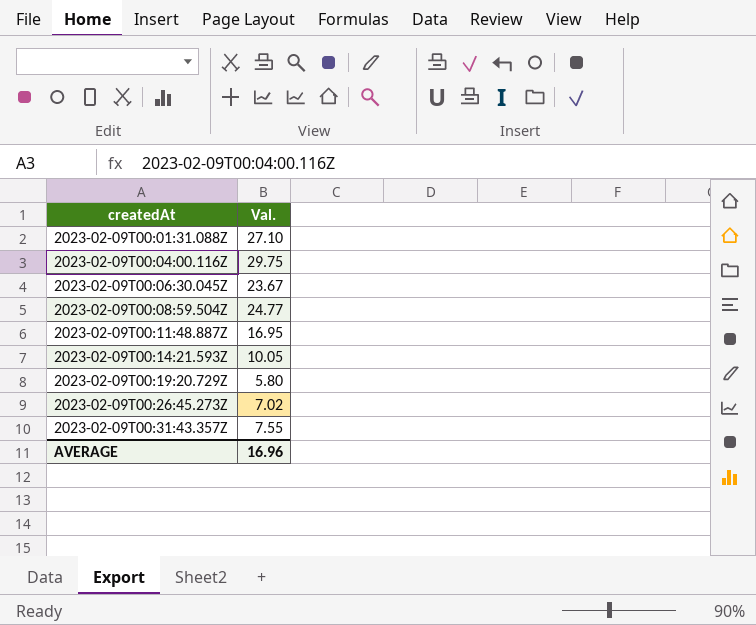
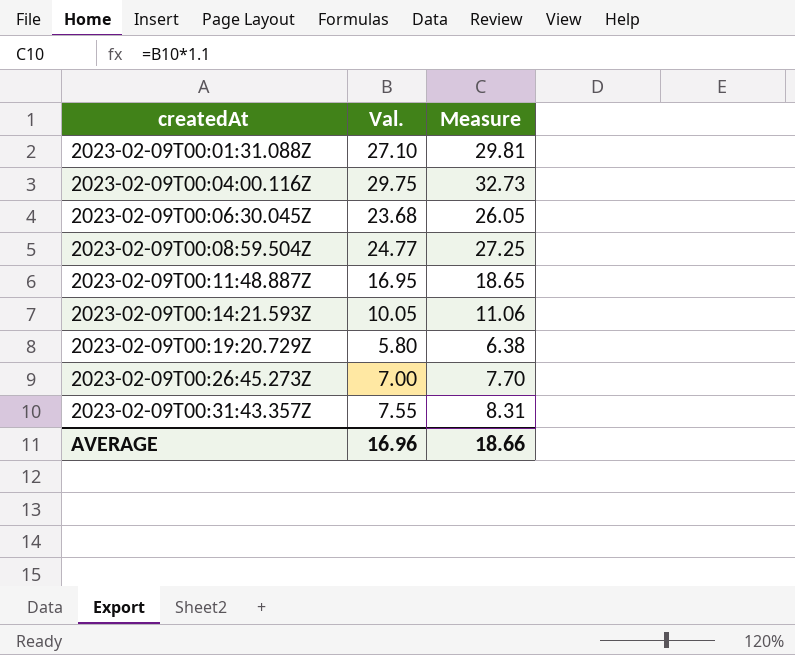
column Measure | formula: none -> [Val.] * 1.1
2023-02-09T00:06:30.045Z | Val.: 23.67 -> 23.68
2023-02-09T00:26:45.273Z | Val.: 7.02 -> 7.00

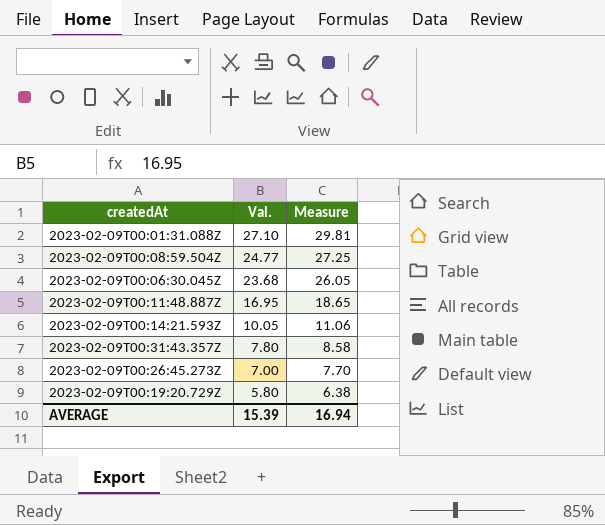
row order: createdAt ascending -> Val. descending
row 2023-02-09T00:04:00.116Z: 29.75 | 32.73 -> none
2023-02-09T00:31:43.357Z | Val.: 7.55 -> 7.80
2023-02-09T00:31:43.357Z | Measure: 8.31 -> 8.58
AVERAGE | Val.: 16.96 -> 15.39
AVERAGE | Measure: 18.66 -> 16.94

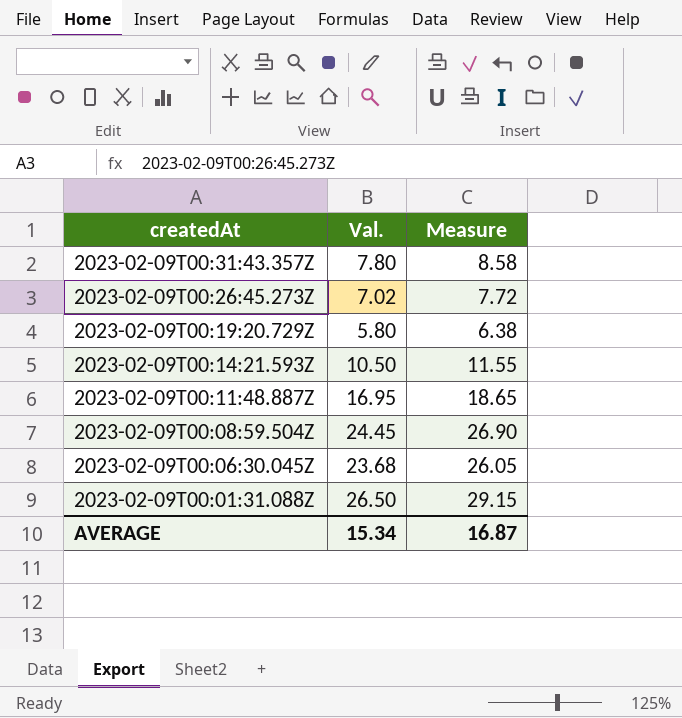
row order: Val. descending -> createdAt descending
2023-02-09T00:26:45.273Z | Val.: 7.00 -> 7.02
2023-02-09T00:26:45.273Z | Measure: 7.70 -> 7.72
2023-02-09T00:14:21.593Z | Val.: 10.05 -> 10.50
2023-02-09T00:14:21.593Z | Measure: 11.06 -> 11.55
2023-02-09T00:08:59.504Z | Val.: 24.77 -> 24.45
2023-02-09T00:08:59.504Z | Measure: 27.25 -> 26.90
2023-02-09T00:01:31.088Z | Val.: 27.10 -> 26.50
2023-02-09T00:01:31.088Z | Measure: 29.81 -> 29.15
AVERAGE | Val.: 15.39 -> 15.34
AVERAGE | Measure: 16.94 -> 16.87

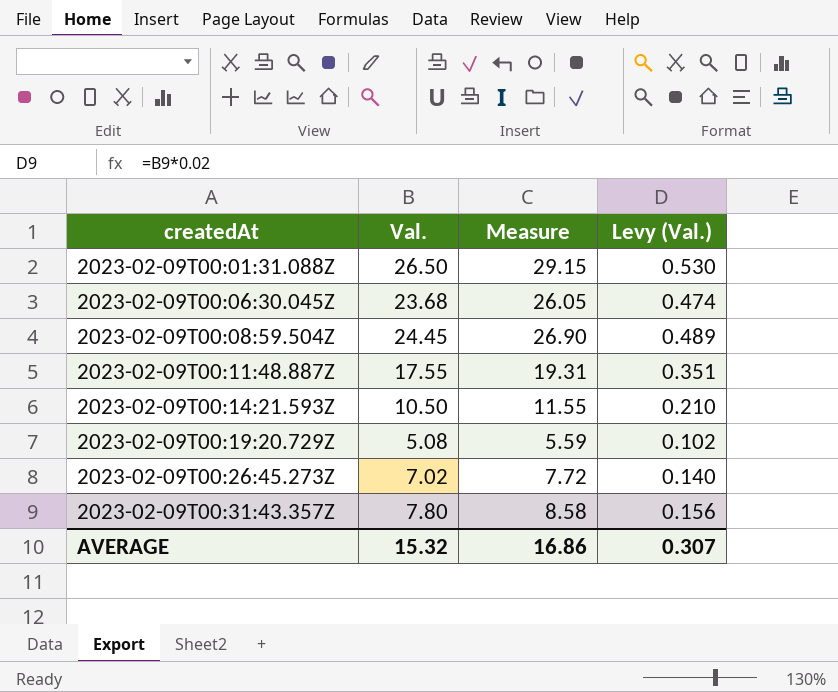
row order: createdAt descending -> createdAt ascending
column Levy (Val.) | formula: none -> [Val.] * 0.02
2023-02-09T00:11:48.887Z | Val.: 16.95 -> 17.55
2023-02-09T00:11:48.887Z | Measure: 18.65 -> 19.31
2023-02-09T00:19:20.729Z | Val.: 5.80 -> 5.08
2023-02-09T00:19:20.729Z | Measure: 6.38 -> 5.59
AVERAGE | Val.: 15.34 -> 15.32
AVERAGE | Measure: 16.87 -> 16.86

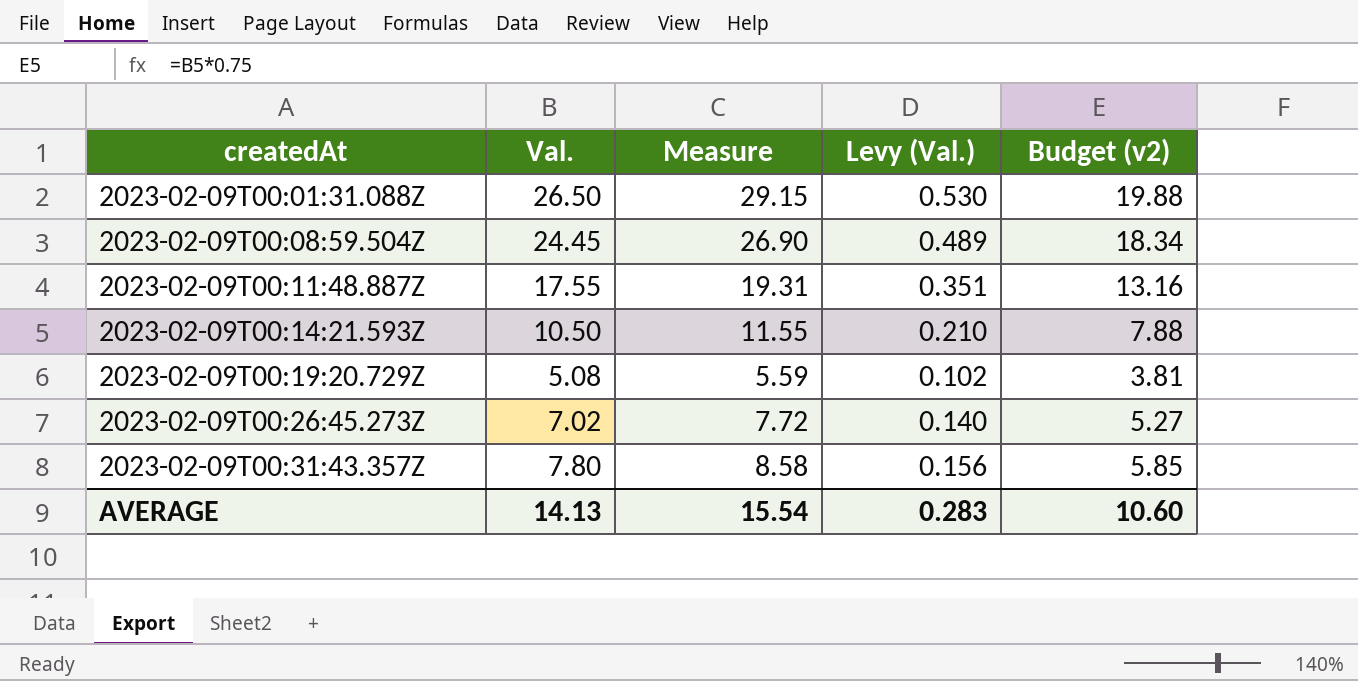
column Budget (v2) | formula: none -> [Val.] * 0.75
row 2023-02-09T00:06:30.045Z: 23.68 | 26.05 | 0.474 -> none
AVERAGE | Val.: 15.32 -> 14.13
AVERAGE | Measure: 16.86 -> 15.54
AVERAGE | Levy (Val.): 0.307 -> 0.283

